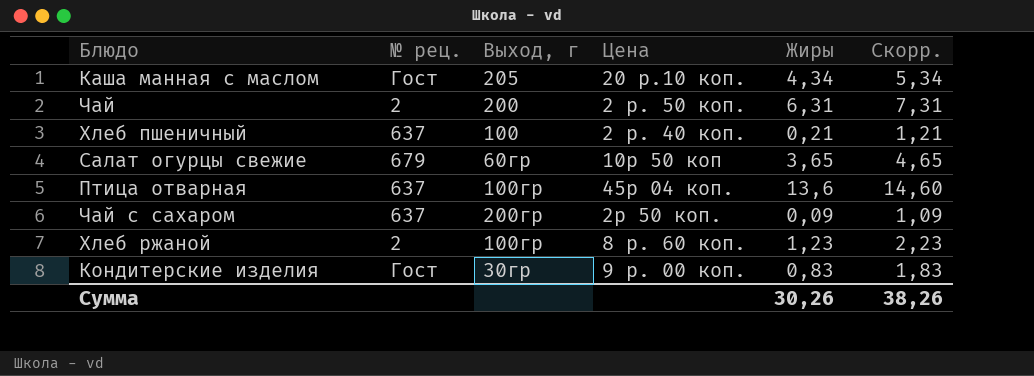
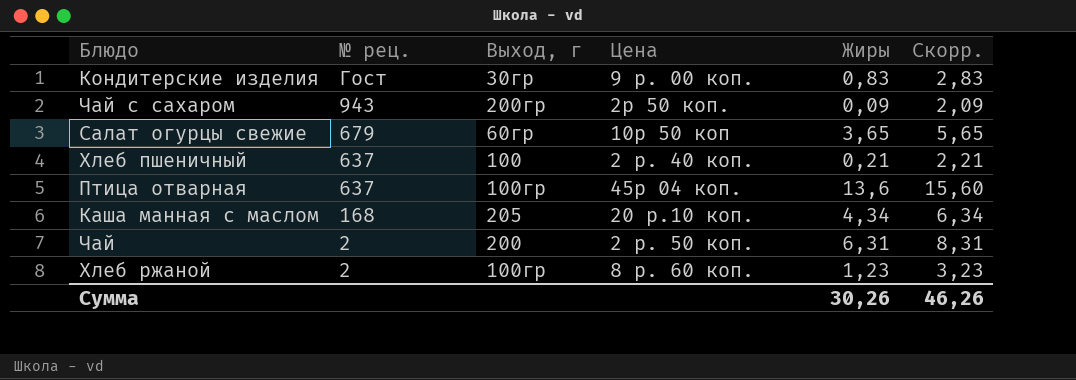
row order: none -> № рец. descending
column Скорр. | formula: [Жиры] + 1 -> [Жиры] + 2
Чай с сахаром | № рец.: 637 -> 943
Каша манная с маслом | № рец.: Гост -> 168
Сумма | Скорр.: 38,26 -> 46,26

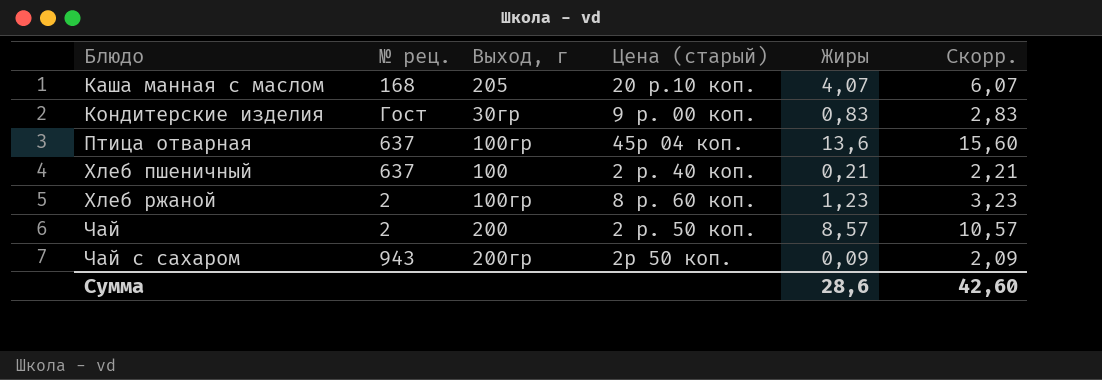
row order: № рец. descending -> Блюдо ascending
column name: Цена -> Цена (старый)
row Салат огурцы свежие: 679 | 60гр | 10р 50 коп | 3,65 | 5,65 -> none
Каша манная с маслом | Жиры: 4,34 -> 4,07
Каша манная с маслом | Скорр.: 6,34 -> 6,07
Чай | Жиры: 6,31 -> 8,57
Чай | Скорр.: 8,31 -> 10,57
Сумма | Жиры: 30,26 -> 28,6
Сумма | Скорр.: 46,26 -> 42,60

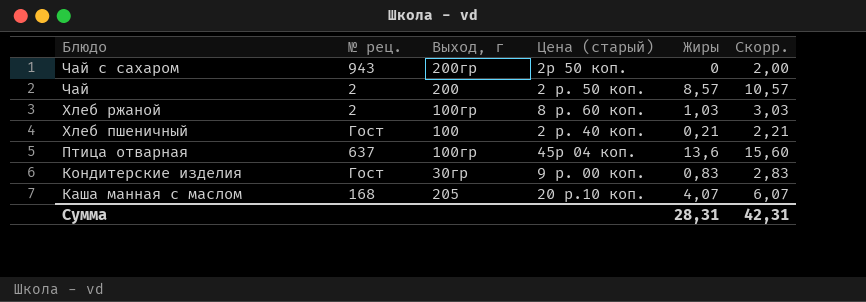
row order: Блюдо ascending -> Блюдо descending
Чай с сахаром | Жиры: 0,09 -> 0
Чай с сахаром | Скорр.: 2,09 -> 2,00
Хлеб ржаной | Жиры: 1,23 -> 1,03
Хлеб ржаной | Скорр.: 3,23 -> 3,03
Хлеб пшеничный | № рец.: 637 -> Гост
Сумма | Жиры: 28,6 -> 28,31
Сумма | Скорр.: 42,60 -> 42,31

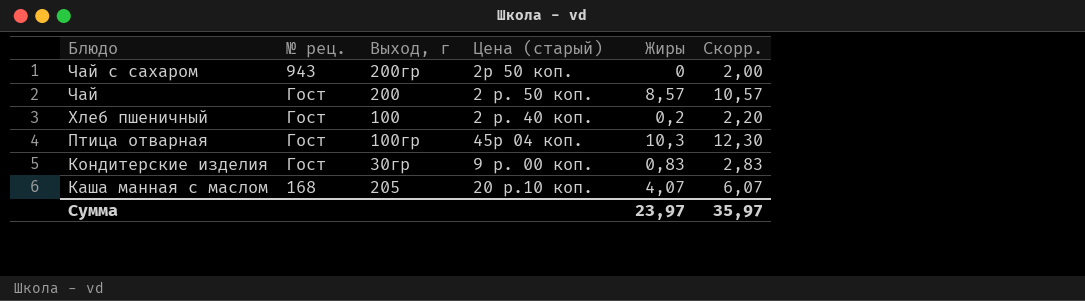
row Хлеб ржаной: 2 | 100гр | 8 р. 60 коп. | 1,03 | 3,03 -> none
Чай | № рец.: 2 -> Гост
Хлеб пшеничный | Жиры: 0,21 -> 0,2
Хлеб пшеничный | Скорр.: 2,21 -> 2,20
Птица отварная | № рец.: 637 -> Гост
Птица отварная | Жиры: 13,6 -> 10,3
Птица отварная | Скорр.: 15,60 -> 12,30
Сумма | Жиры: 28,31 -> 23,97
Сумма | Скорр.: 42,31 -> 35,97

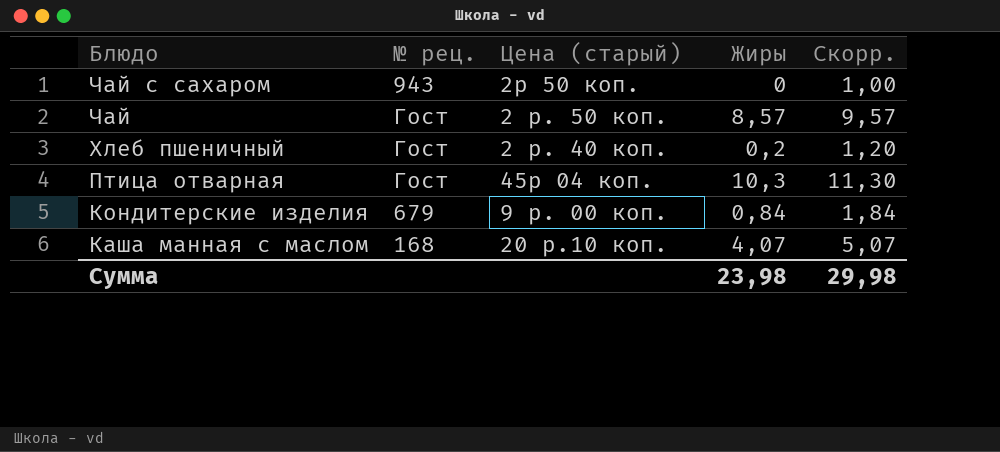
column Выход, г | position: 3 -> none
column Скорр. | formula: [Жиры] + 2 -> [Жиры] + 1
Кондитерские изделия | № рец.: Гост -> 679
Кондитерские изделия | Жиры: 0,83 -> 0,84
Сумма | Жиры: 23,97 -> 23,98
Сумма | Скорр.: 35,97 -> 29,98

